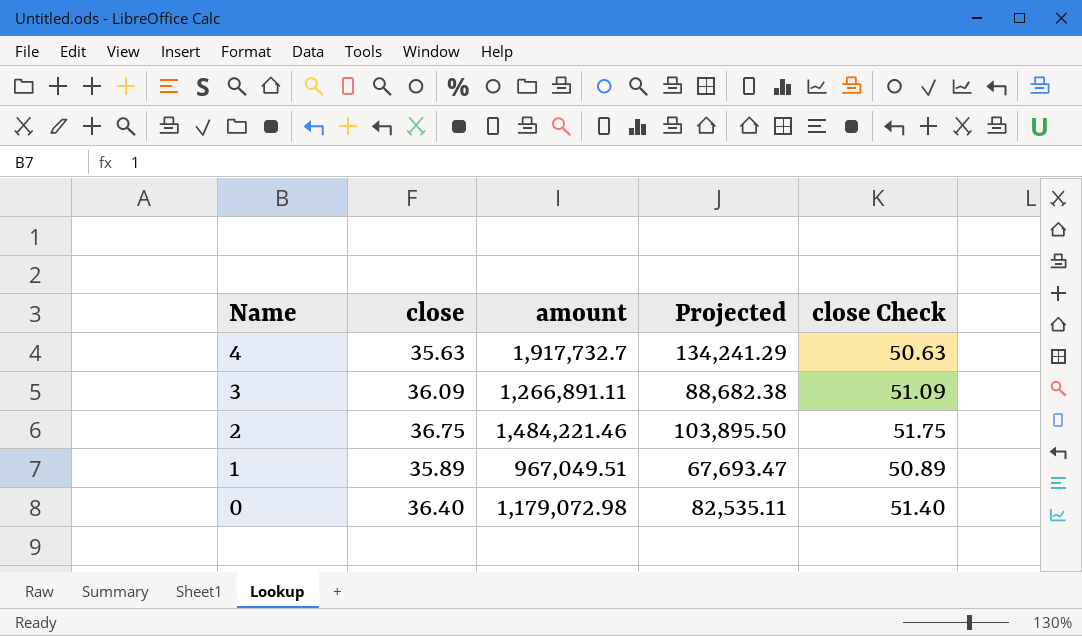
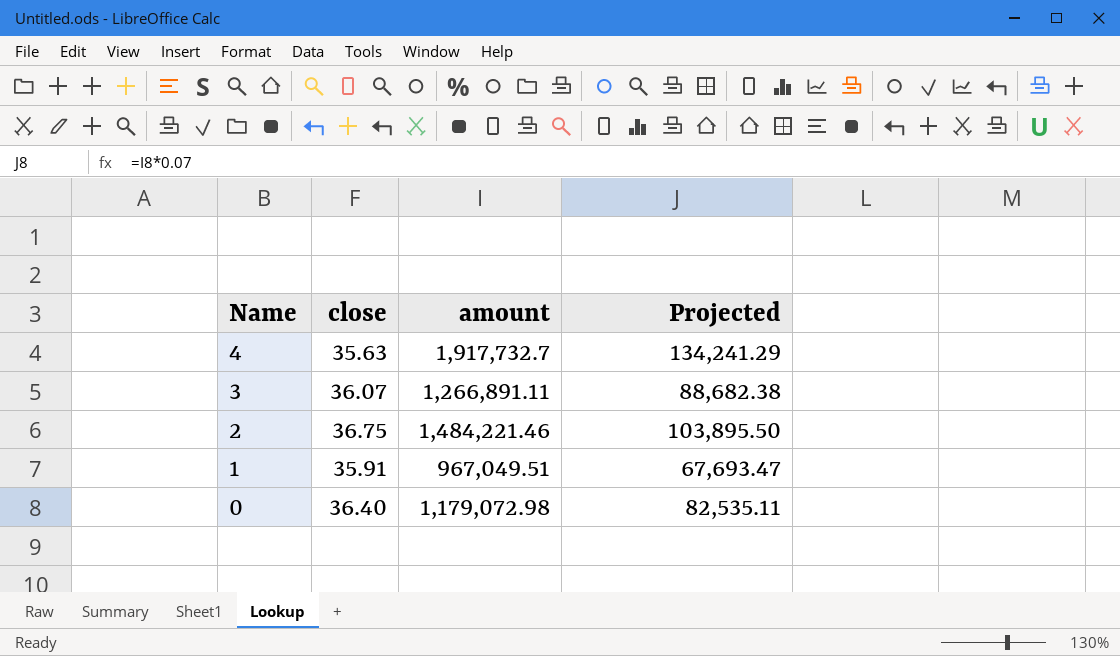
column close Check | formula: [close] + 15 -> none
3 | close: 36.09 -> 36.07
1 | close: 35.89 -> 35.91

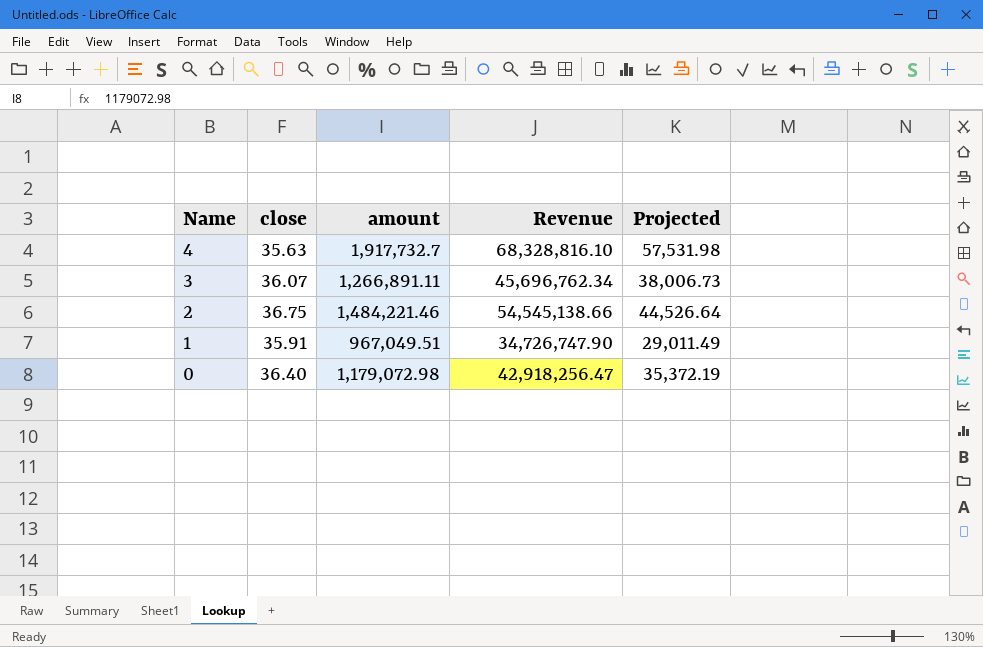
column Revenue | formula: none -> [close] * [amount]
column Projected | formula: [amount] * 0.07 -> [amount] * 0.03

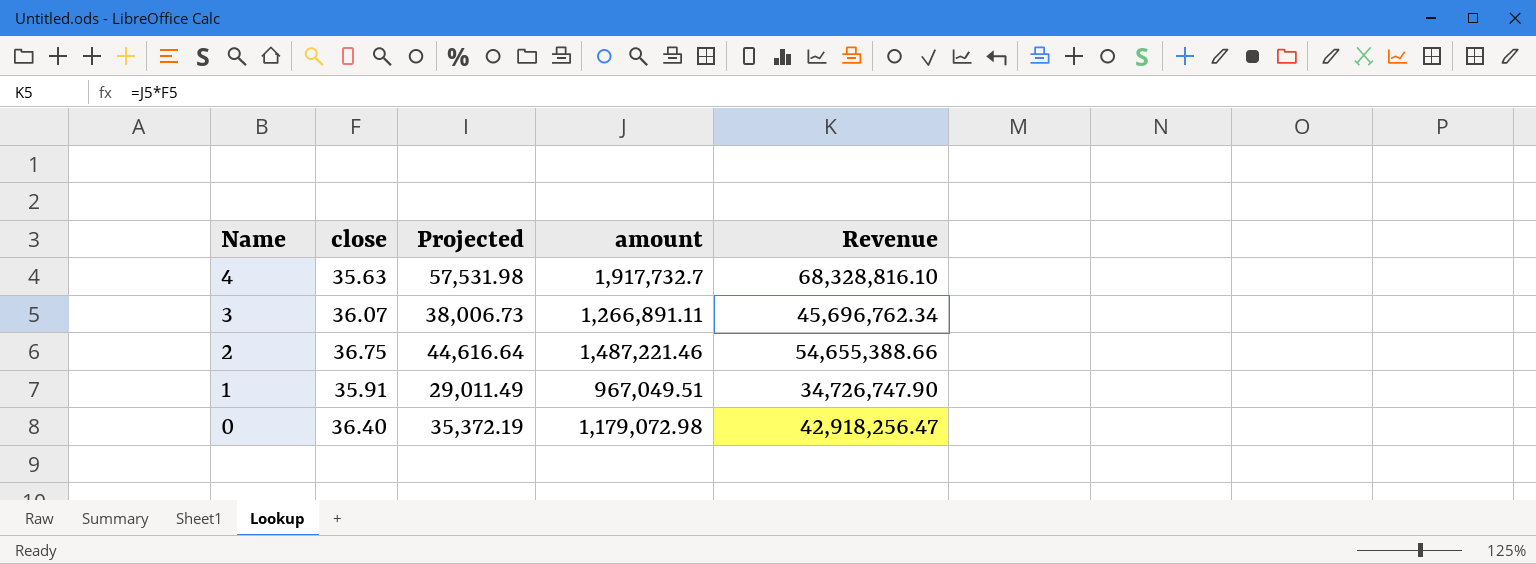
column Projected | position: 5 -> 3
2 | Projected: 44,526.64 -> 44,616.64
2 | amount: 1,484,221.46 -> 1,487,221.46
2 | Revenue: 54,545,138.66 -> 54,655,388.66

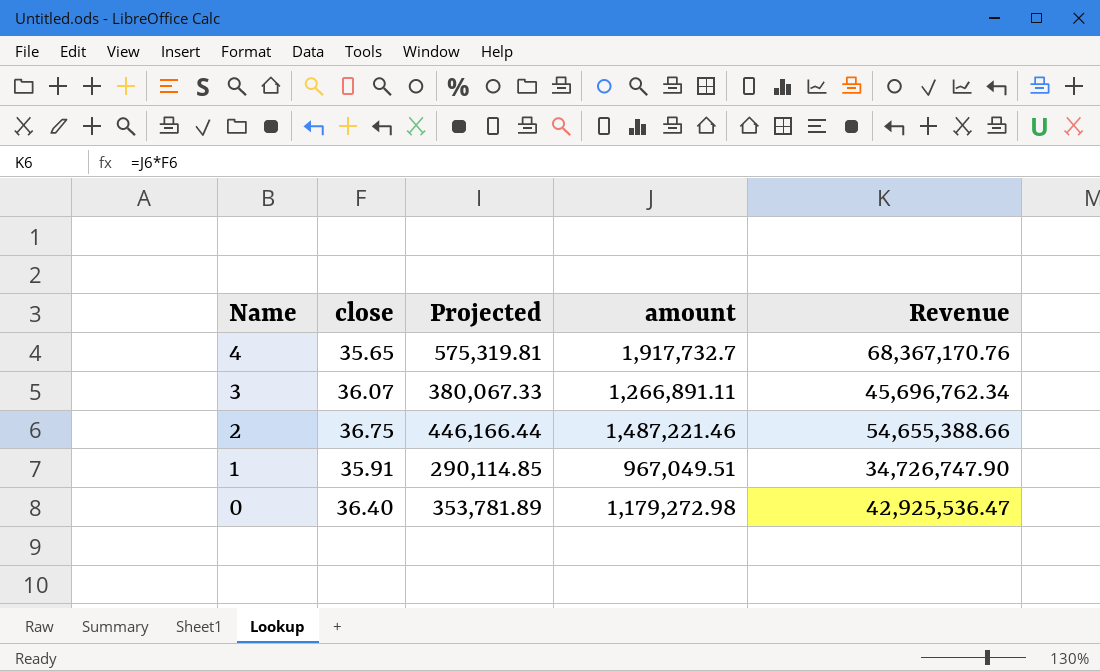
column Projected | formula: [amount] * 0.03 -> [amount] * 0.3
4 | close: 35.63 -> 35.65
4 | Revenue: 68,328,816.10 -> 68,367,170.76
0 | amount: 1,179,072.98 -> 1,179,272.98
0 | Revenue: 42,918,256.47 -> 42,925,536.47

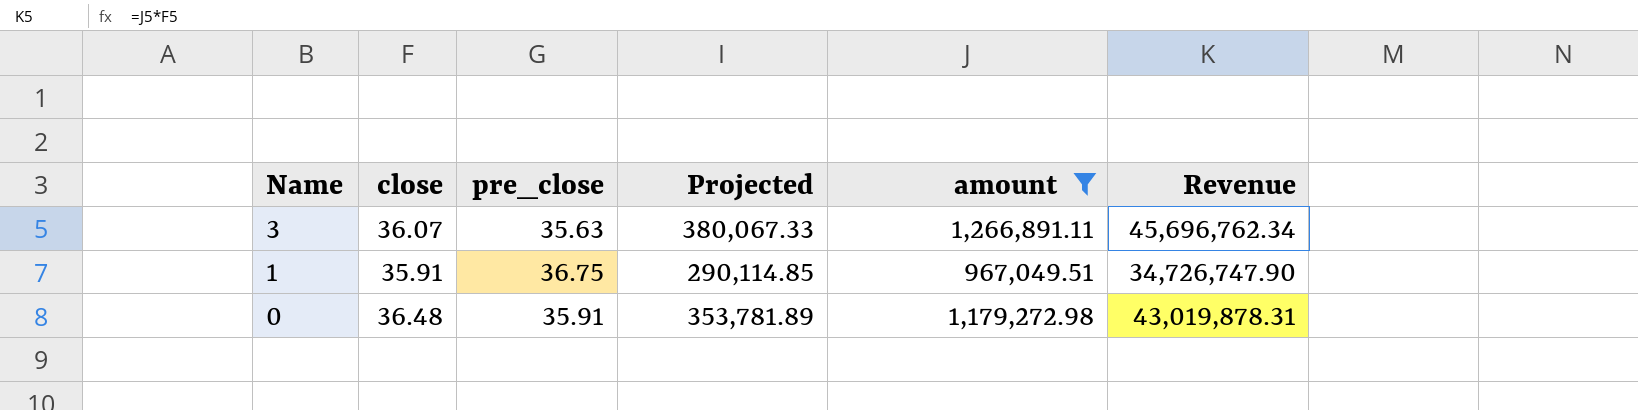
filter: none -> amount <= 1,266,891.11
column pre_close | position: none -> 3
0 | close: 36.40 -> 36.48
0 | Revenue: 42,925,536.47 -> 43,019,878.31

